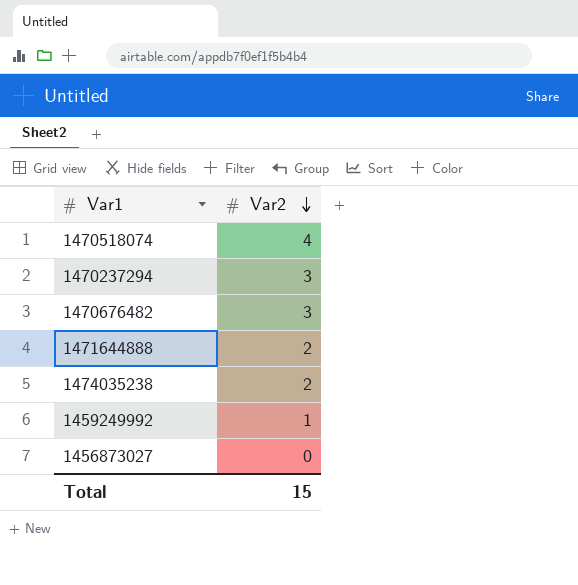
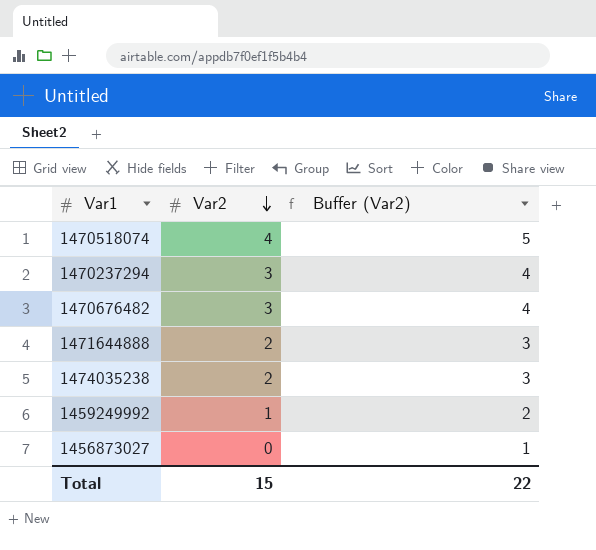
column Buffer (Var2) | formula: none -> [Var2] + 1

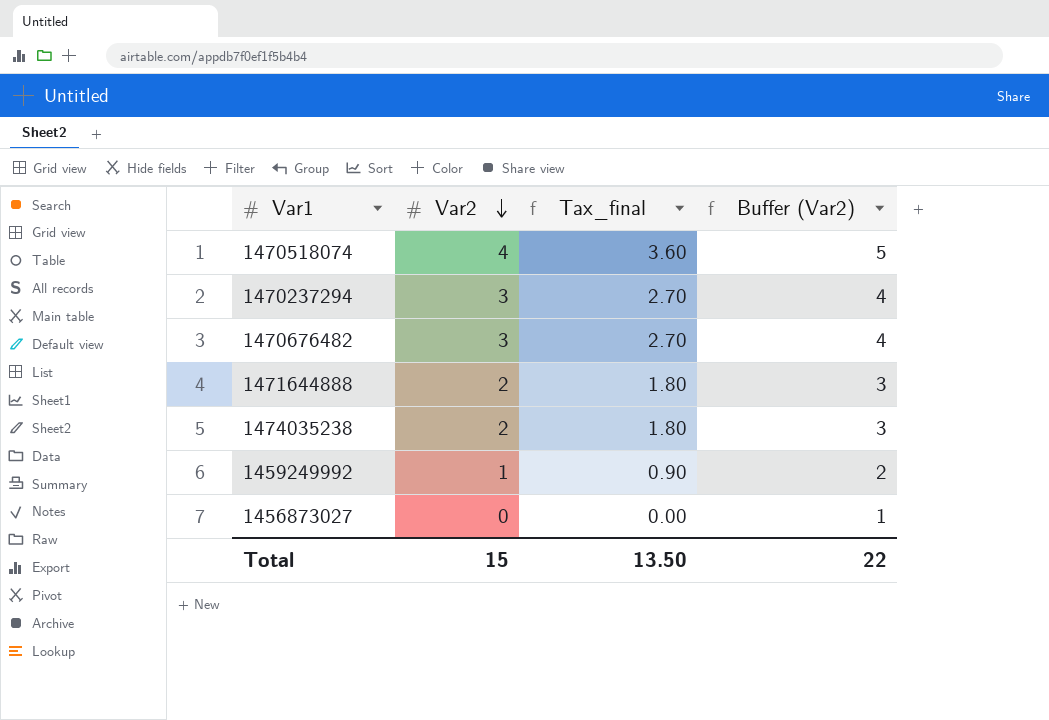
column Tax_final | formula: none -> [Var2] * 0.9

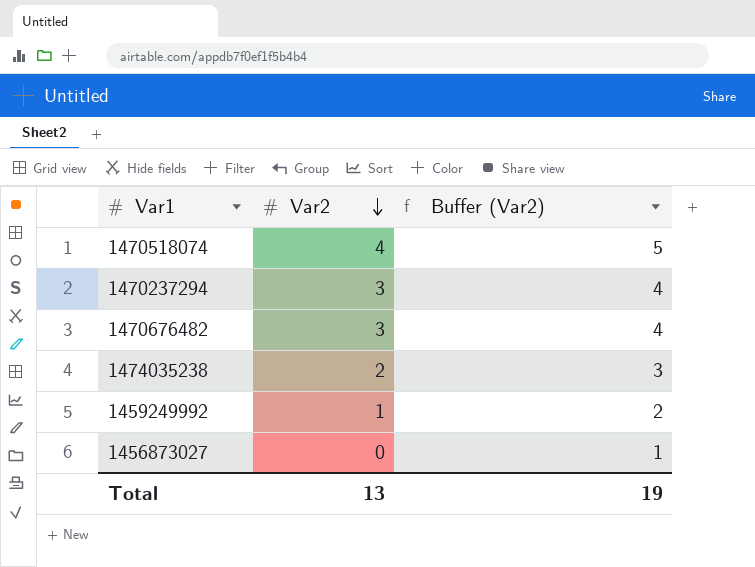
column Tax_final | formula: [Var2] * 0.9 -> none
row 1471644888: 2 | 1.80 | 3 -> none
Total | Var2: 15 -> 13
Total | Buffer (Var2): 22 -> 19

